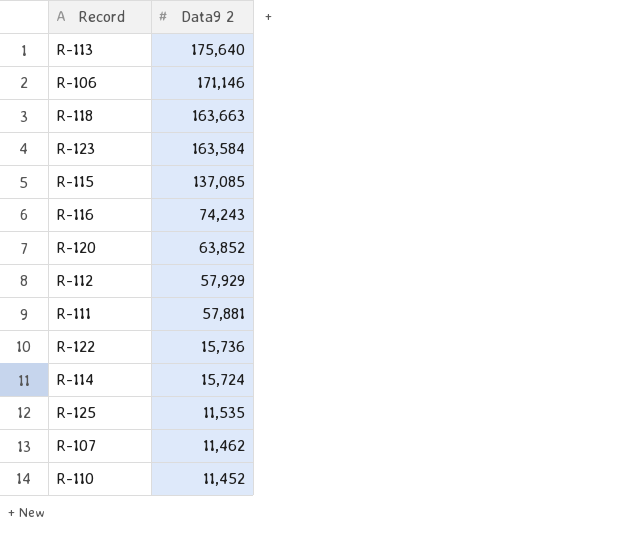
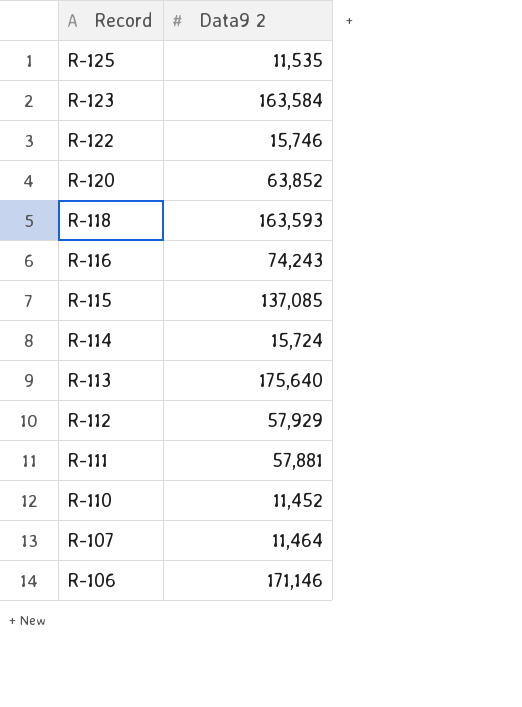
row order: Data9 2 descending -> Record descending
R-122 | Data9 2: 15,736 -> 15,746
R-118 | Data9 2: 163,663 -> 163,593
R-107 | Data9 2: 11,462 -> 11,464

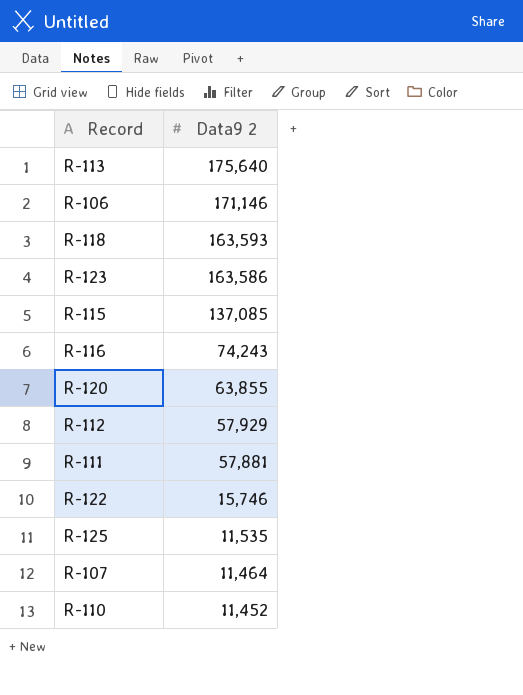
row order: Record descending -> Data9 2 descending
row R-114: 15,724 -> none
R-123 | Data9 2: 163,584 -> 163,586
R-120 | Data9 2: 63,852 -> 63,855

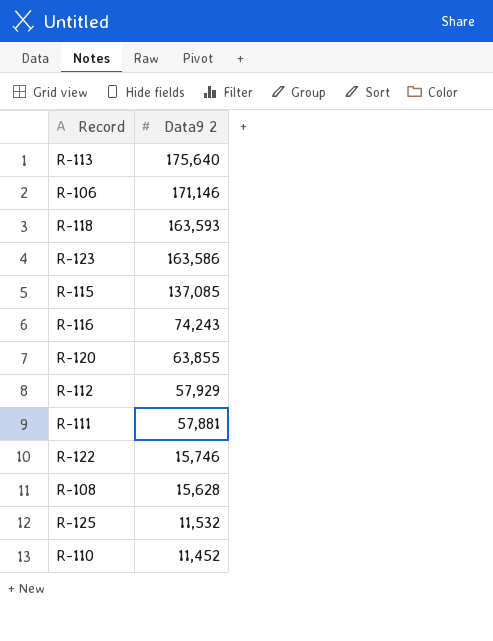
row R-107: 11,464 -> none
row R-108: none -> 15,628
R-125 | Data9 2: 11,535 -> 11,532

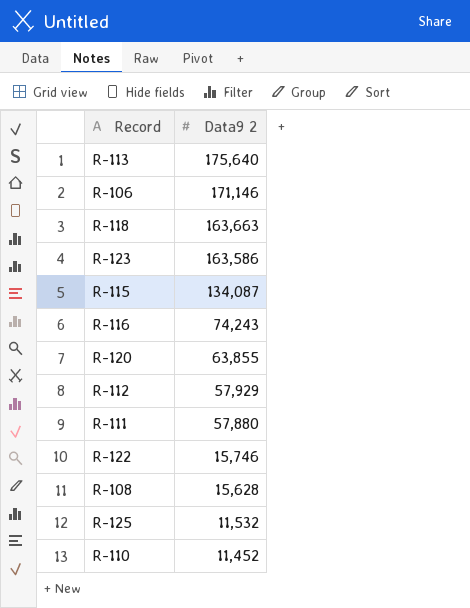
R-118 | Data9 2: 163,593 -> 163,663
R-115 | Data9 2: 137,085 -> 134,087
R-111 | Data9 2: 57,881 -> 57,880

